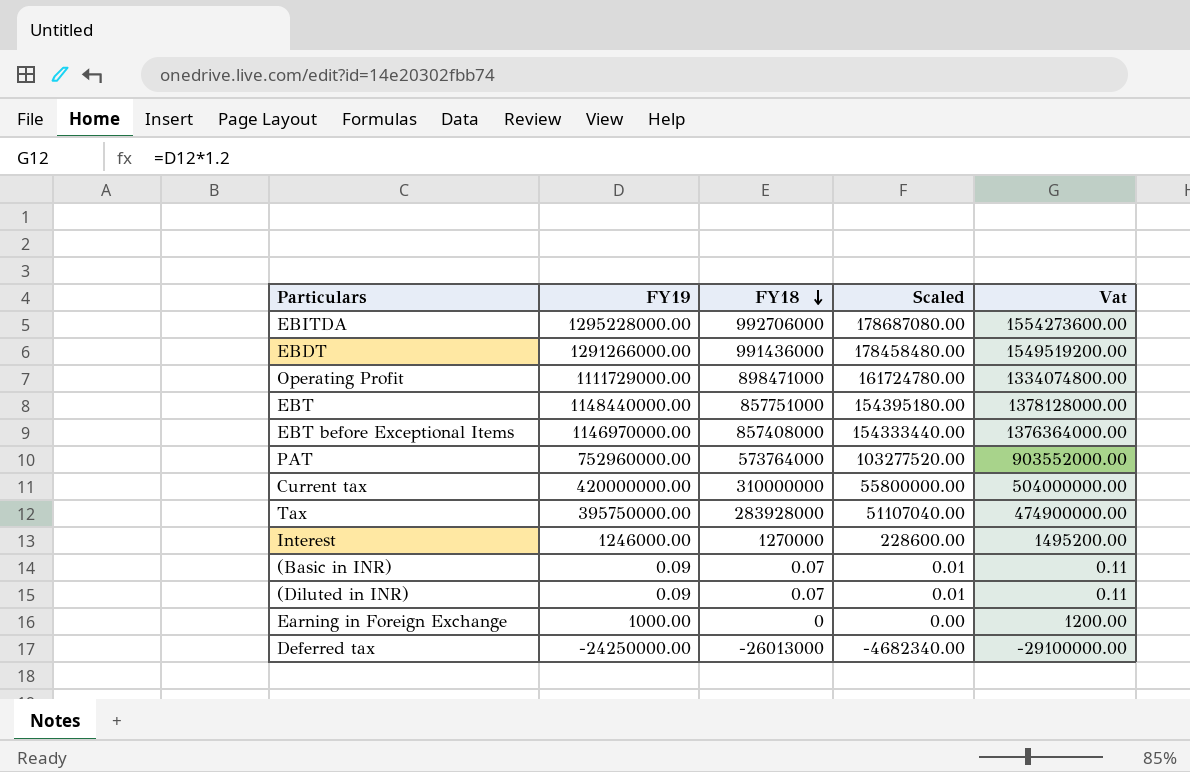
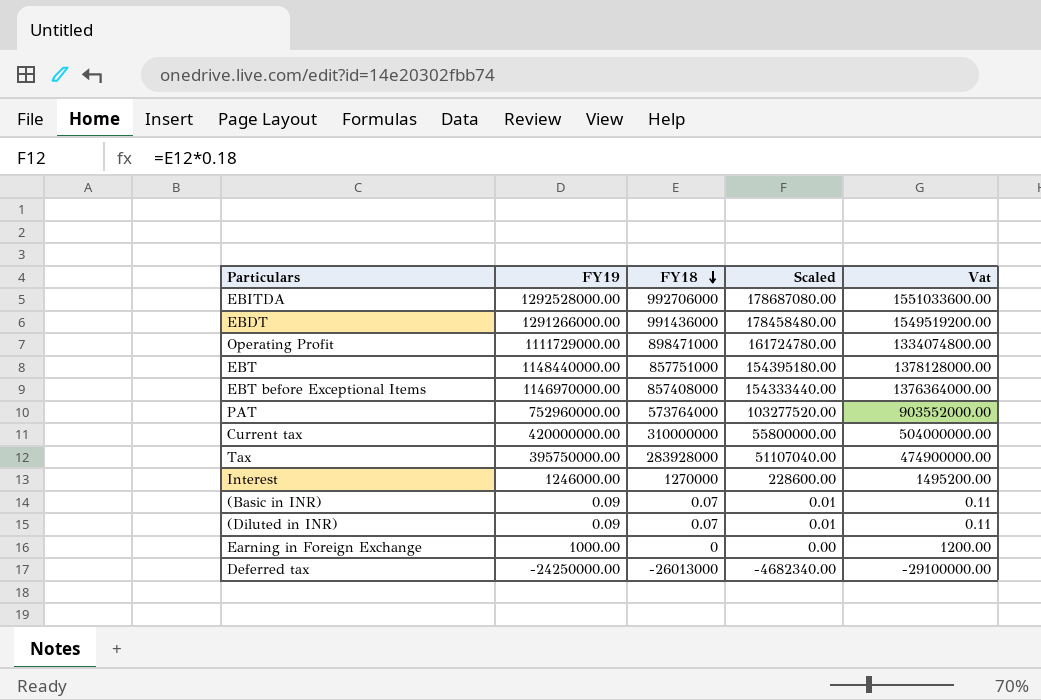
EBITDA | FY19: 1295228000.00 -> 1292528000.00
EBITDA | Vat: 1554273600.00 -> 1551033600.00

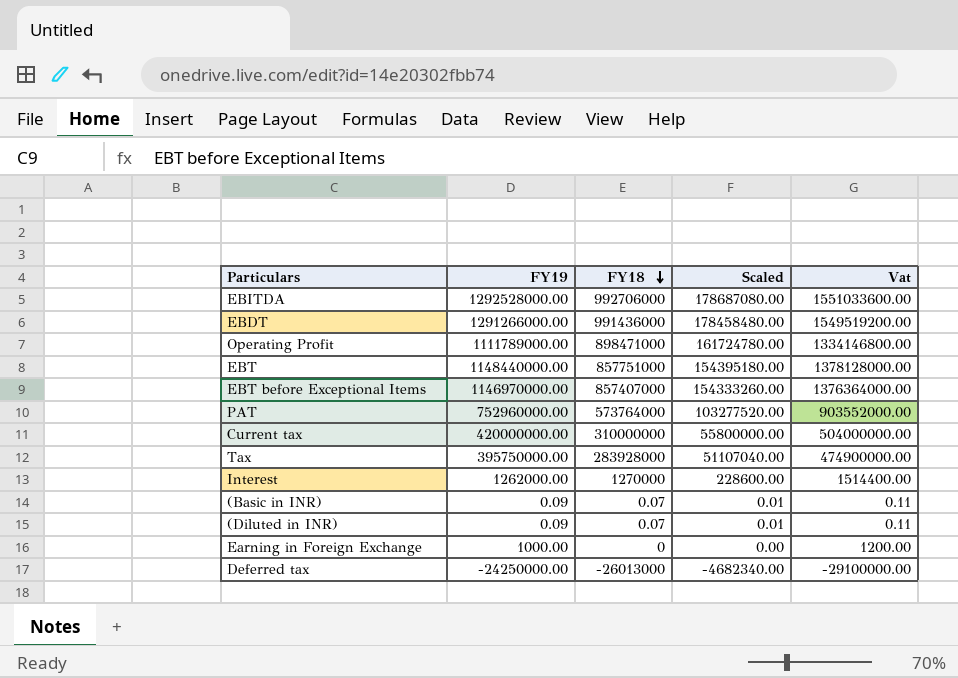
Operating Profit | FY19: 1111729000.00 -> 1111789000.00
Operating Profit | Vat: 1334074800.00 -> 1334146800.00
EBT before Exceptional Items | FY18: 857408000 -> 857407000
EBT before Exceptional Items | Scaled: 154333440.00 -> 154333260.00
Interest | FY19: 1246000.00 -> 1262000.00
Interest | Vat: 1495200.00 -> 1514400.00

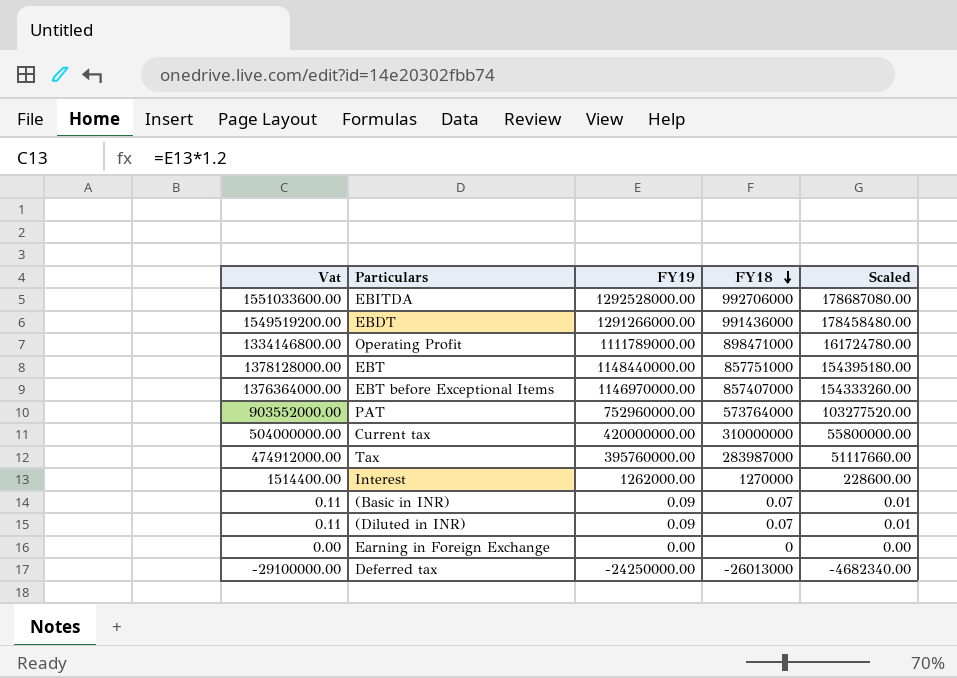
column Vat | position: 5 -> 1
Tax | Vat: 474900000.00 -> 474912000.00
Tax | FY19: 395750000.00 -> 395760000.00
Tax | FY18: 283928000 -> 283987000
Tax | Scaled: 51107040.00 -> 51117660.00
Earning in Foreign Exchange | Vat: 1200.00 -> 0.00
Earning in Foreign Exchange | FY19: 1000.00 -> 0.00

